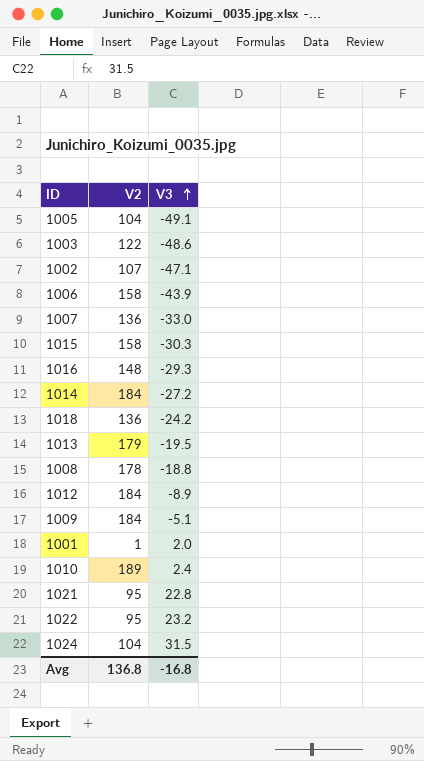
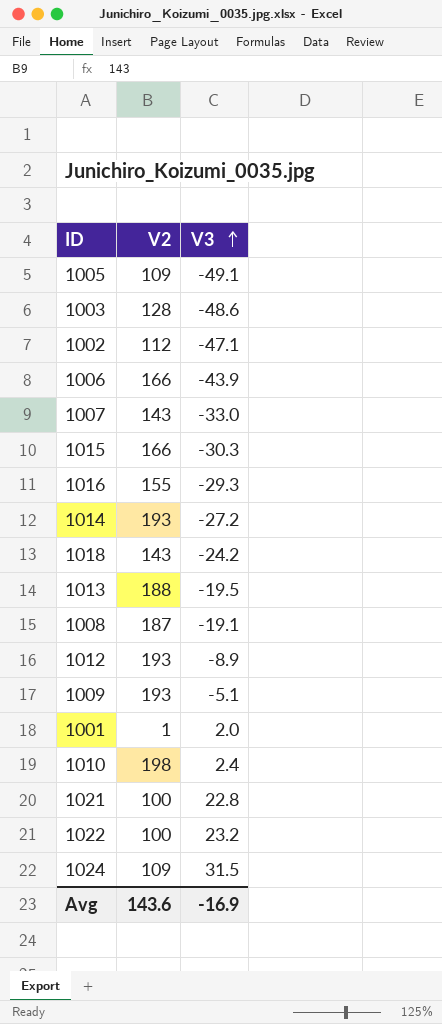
1005 | V2: 104 -> 109
1003 | V2: 122 -> 128
1002 | V2: 107 -> 112
1006 | V2: 158 -> 166
1007 | V2: 136 -> 143
1015 | V2: 158 -> 166
1016 | V2: 148 -> 155
1014 | V2: 184 -> 193
1018 | V2: 136 -> 143
1013 | V2: 179 -> 188
1008 | V2: 178 -> 187
1008 | V3: -18.8 -> -19.1
1012 | V2: 184 -> 193
1009 | V2: 184 -> 193
1010 | V2: 189 -> 198
1021 | V2: 95 -> 100
1022 | V2: 95 -> 100
1024 | V2: 104 -> 109
Avg | V2: 136.8 -> 143.6
Avg | V3: -16.8 -> -16.9

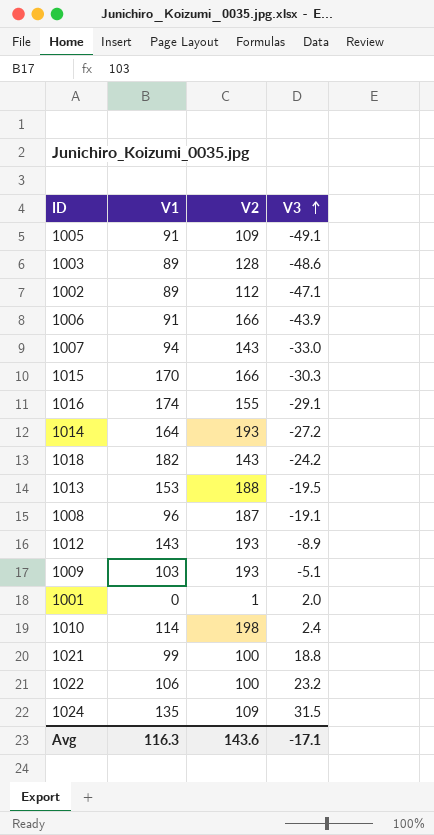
column V1 | position: none -> 2
1016 | V3: -29.3 -> -29.1
1021 | V3: 22.8 -> 18.8
Avg | V3: -16.9 -> -17.1

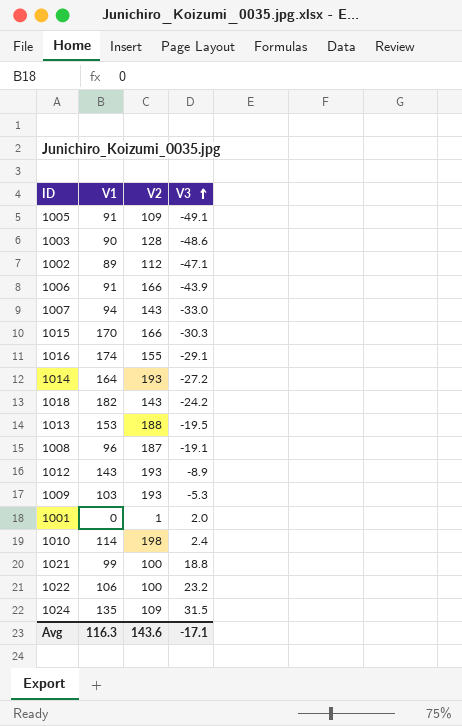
1003 | V1: 89 -> 90
1009 | V3: -5.1 -> -5.3

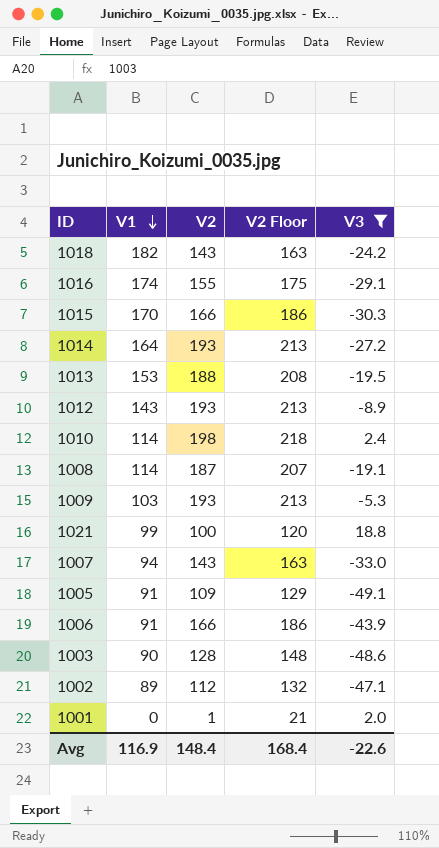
filter: none -> V3 <= 18.8
row order: V3 ascending -> V1 descending
column V2 Floor | formula: none -> [V2] + 20
1008 | V1: 96 -> 114
Avg | V1: 116.3 -> 116.9
Avg | V2: 143.6 -> 148.4
Avg | V3: -17.1 -> -22.6

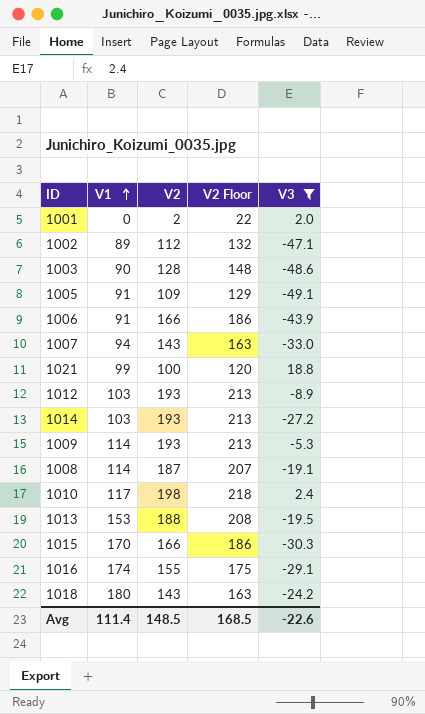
row order: V1 descending -> V1 ascending
1001 | V2: 1 -> 2
1001 | V2 Floor: 21 -> 22
1012 | V1: 143 -> 103
1014 | V1: 164 -> 103
1009 | V1: 103 -> 114
1010 | V1: 114 -> 117
1018 | V1: 182 -> 180
Avg | V1: 116.9 -> 111.4
Avg | V2: 148.4 -> 148.5
Avg | V2 Floor: 168.4 -> 168.5

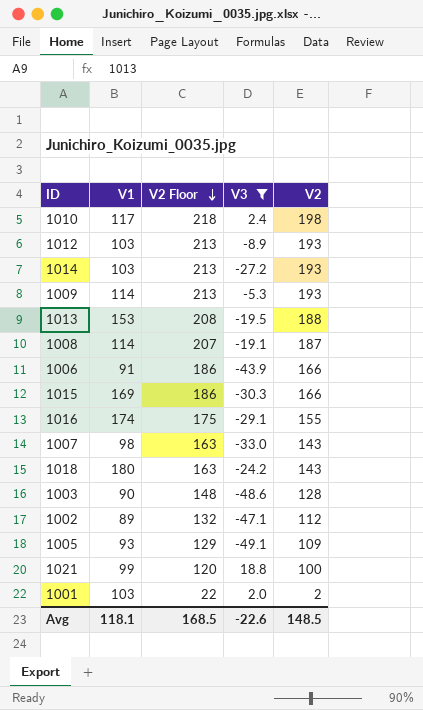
row order: V1 ascending -> V2 Floor descending
column V2 | position: 3 -> 5
1015 | V1: 170 -> 169
1007 | V1: 94 -> 98
1005 | V1: 91 -> 93
1001 | V1: 0 -> 103
Avg | V1: 111.4 -> 118.1

